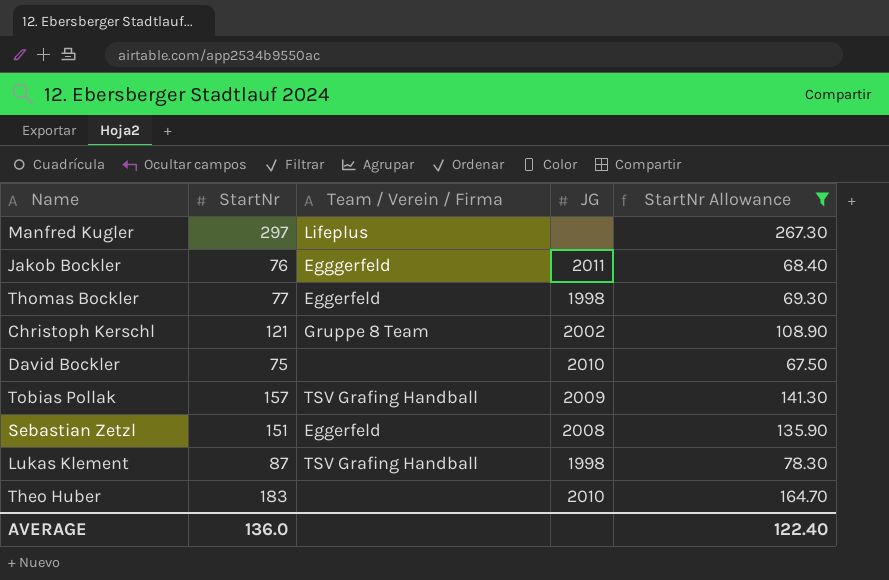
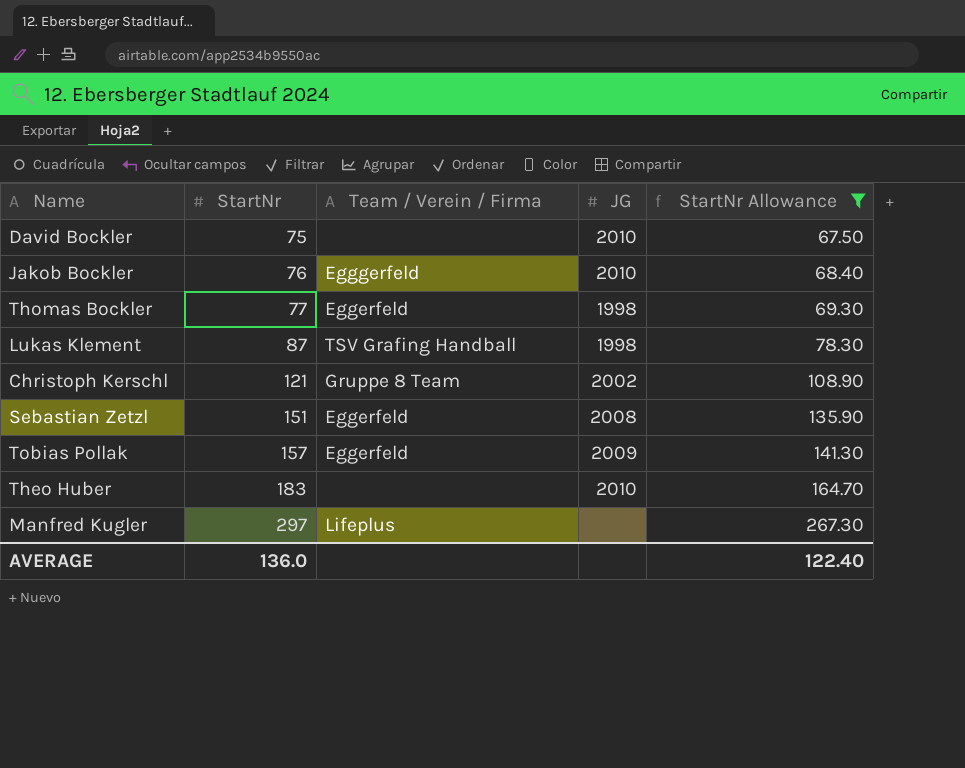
row order: none -> StartNr ascending
Jakob Bockler | JG: 2011 -> 2010
Tobias Pollak | Team / Verein / Firma: TSV Grafing Handball -> Eggerfeld

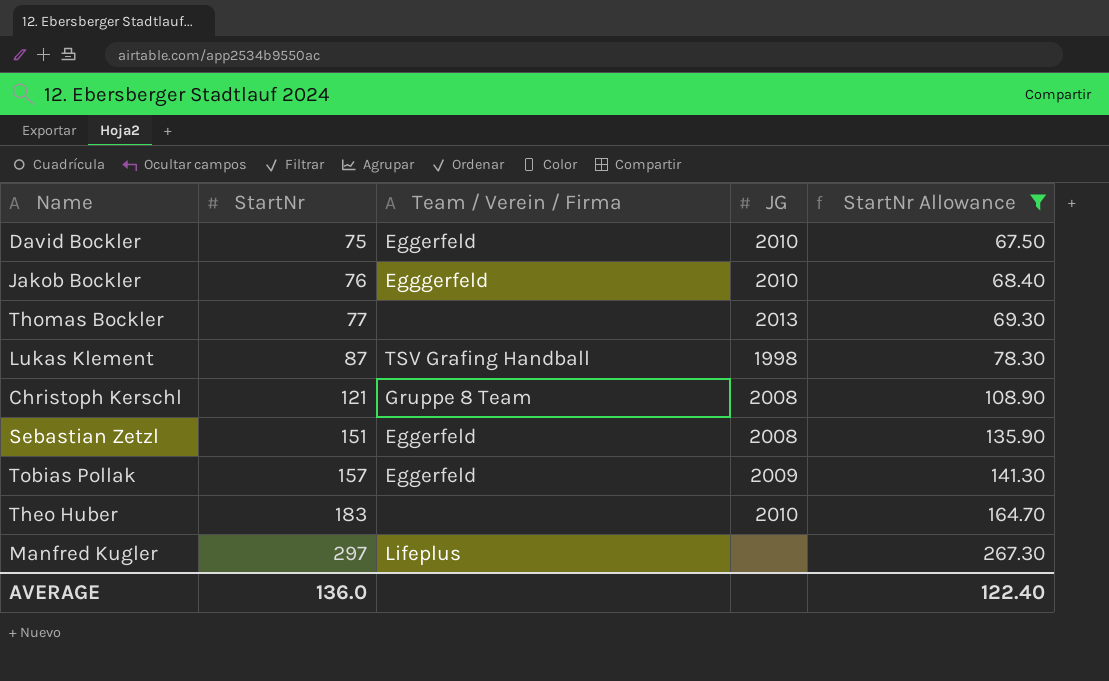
David Bockler | Team / Verein / Firma: none -> Eggerfeld
Thomas Bockler | Team / Verein / Firma: Eggerfeld -> none
Thomas Bockler | JG: 1998 -> 2013
Christoph Kerschl | JG: 2002 -> 2008

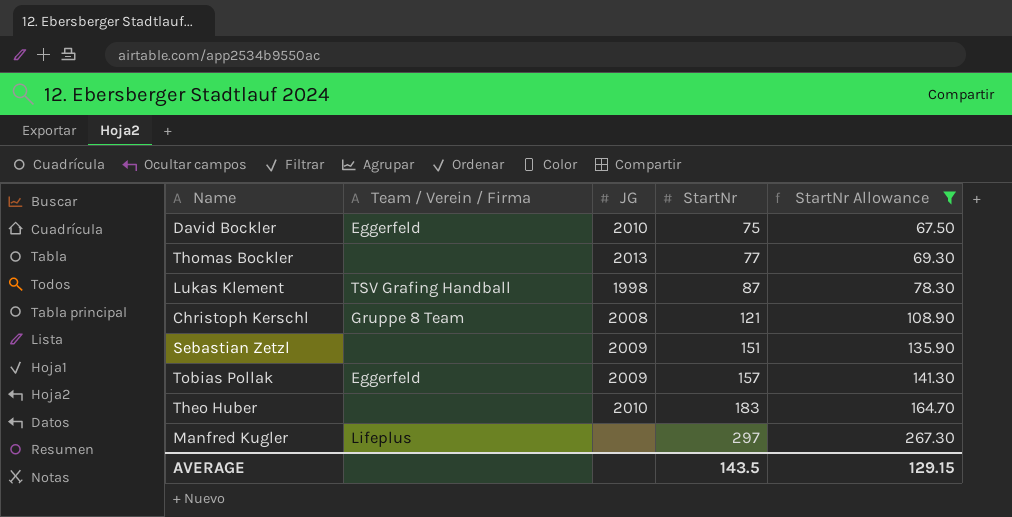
column StartNr | position: 2 -> 4
row Jakob Bockler: 76 | Egggerfeld | 2010 | 68.40 -> none
Sebastian Zetzl | Team / Verein / Firma: Eggerfeld -> none
Sebastian Zetzl | JG: 2008 -> 2009
AVERAGE | StartNr: 136.0 -> 143.5
AVERAGE | StartNr Allowance: 122.40 -> 129.15

